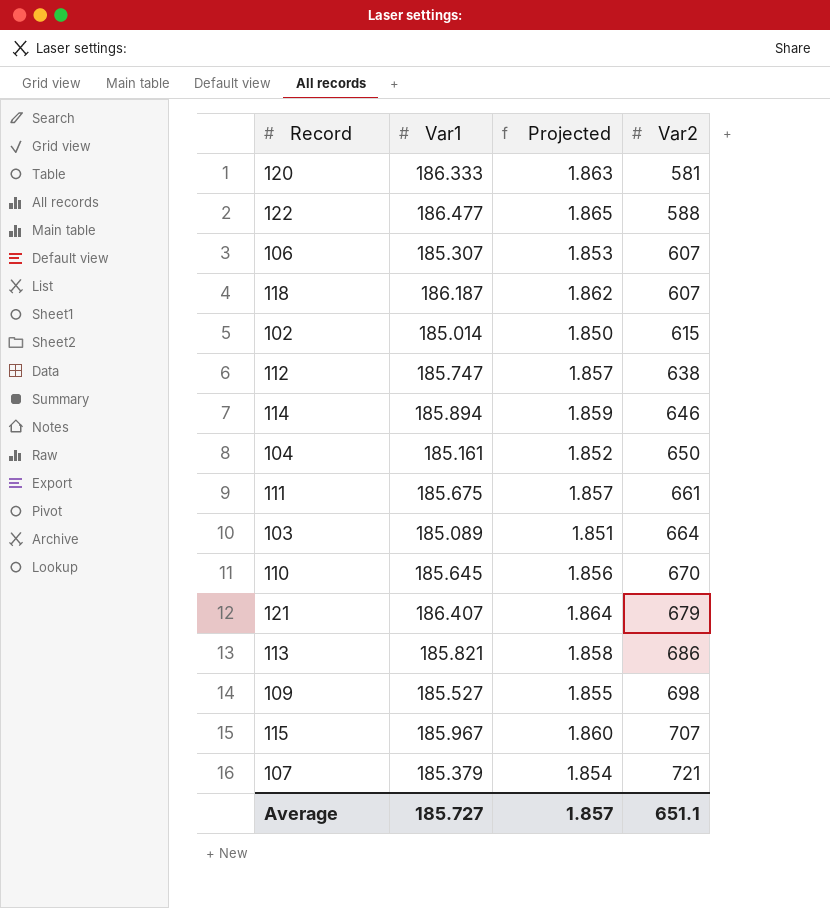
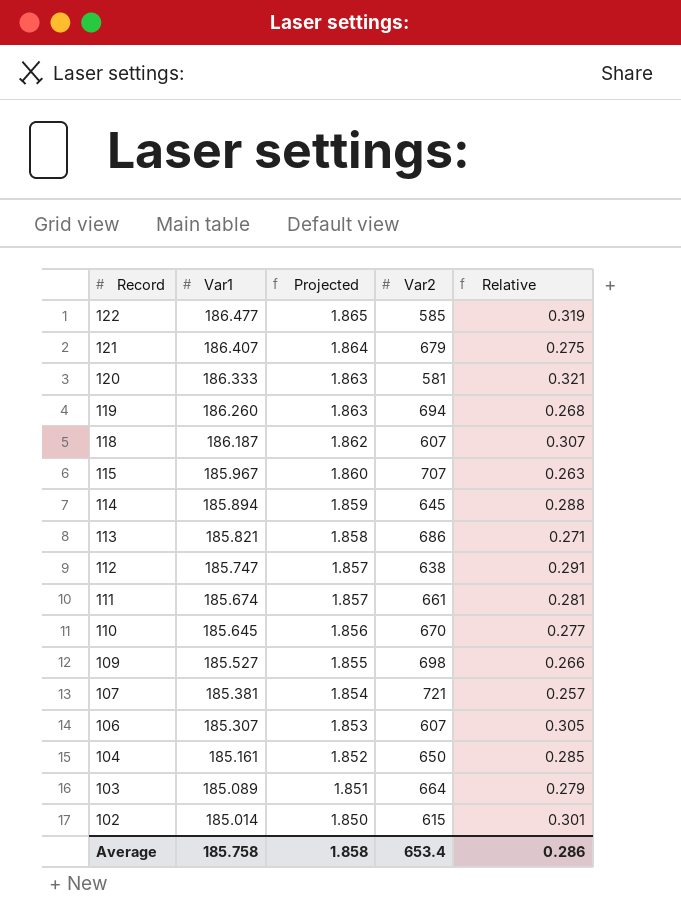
row order: Var2 ascending -> Record descending
column Relative | formula: none -> [Var1] / [Var2]
122 | Var2: 588 -> 585
row 119: none -> 186.260 | 1.863 | 694 | 0.268
114 | Var2: 646 -> 645
111 | Var1: 185.675 -> 185.674
107 | Var1: 185.379 -> 185.381
Average | Var1: 185.727 -> 185.758
Average | Projected: 1.857 -> 1.858
Average | Var2: 651.1 -> 653.4

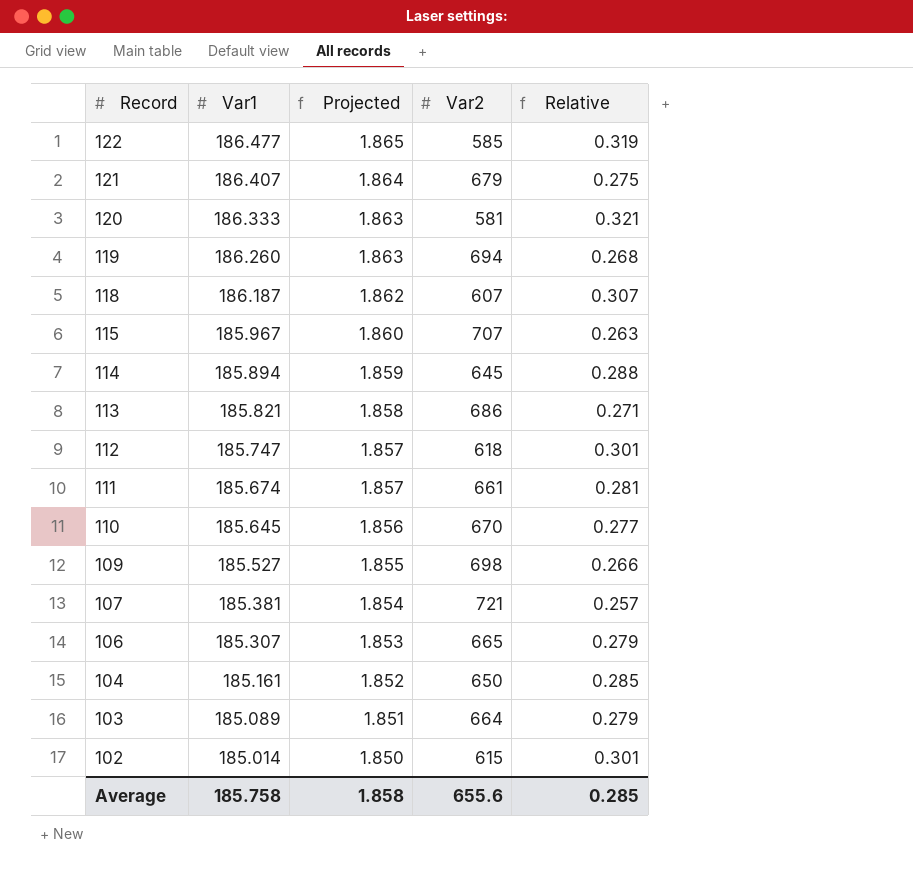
112 | Var2: 638 -> 618
112 | Relative: 0.291 -> 0.301
106 | Var2: 607 -> 665
106 | Relative: 0.305 -> 0.279
Average | Var2: 653.4 -> 655.6
Average | Relative: 0.286 -> 0.285

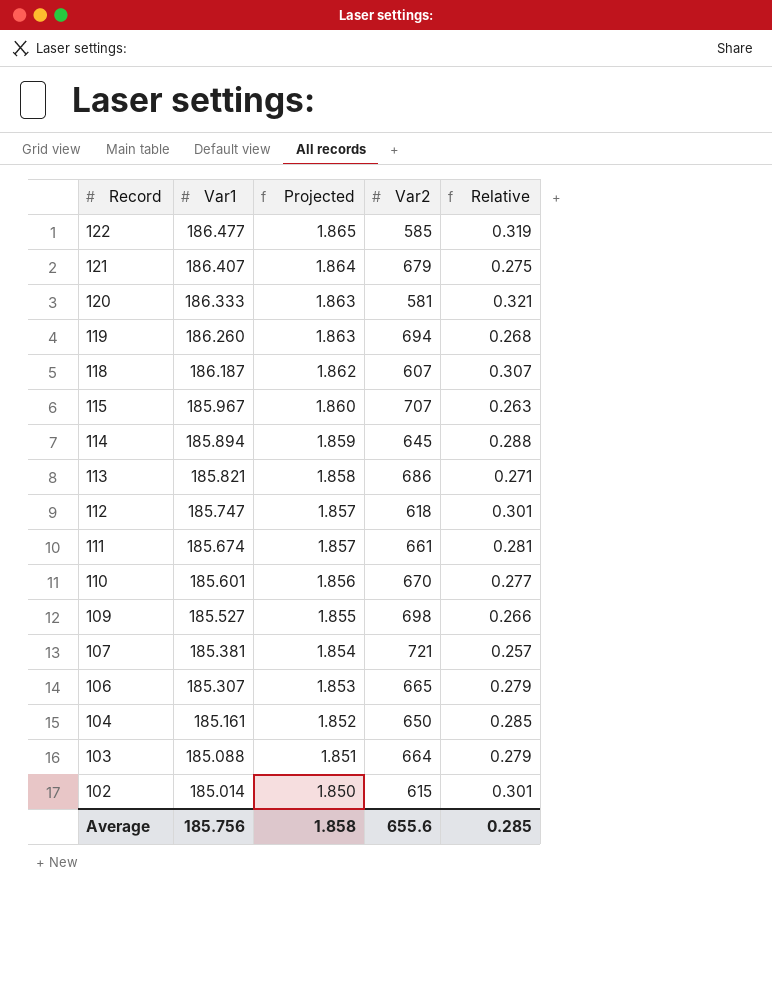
110 | Var1: 185.645 -> 185.601
103 | Var1: 185.089 -> 185.088
Average | Var1: 185.758 -> 185.756

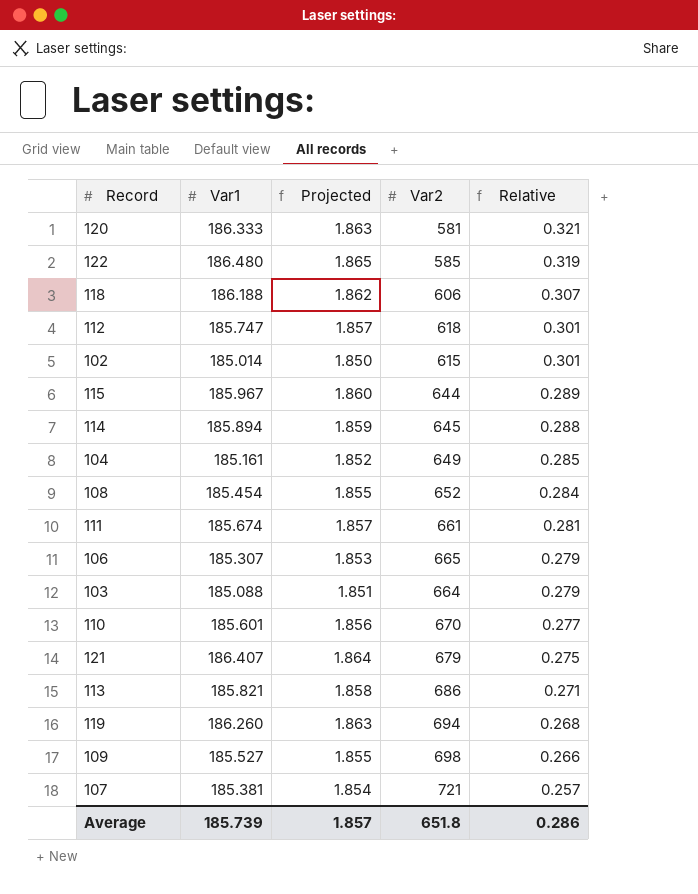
row order: Record descending -> Relative descending
122 | Var1: 186.477 -> 186.480
118 | Var1: 186.187 -> 186.188
118 | Var2: 607 -> 606
115 | Var2: 707 -> 644
115 | Relative: 0.263 -> 0.289
104 | Var2: 650 -> 649
row 108: none -> 185.454 | 1.855 | 652 | 0.284
Average | Var1: 185.756 -> 185.739
Average | Projected: 1.858 -> 1.857
Average | Var2: 655.6 -> 651.8
Average | Relative: 0.285 -> 0.286

